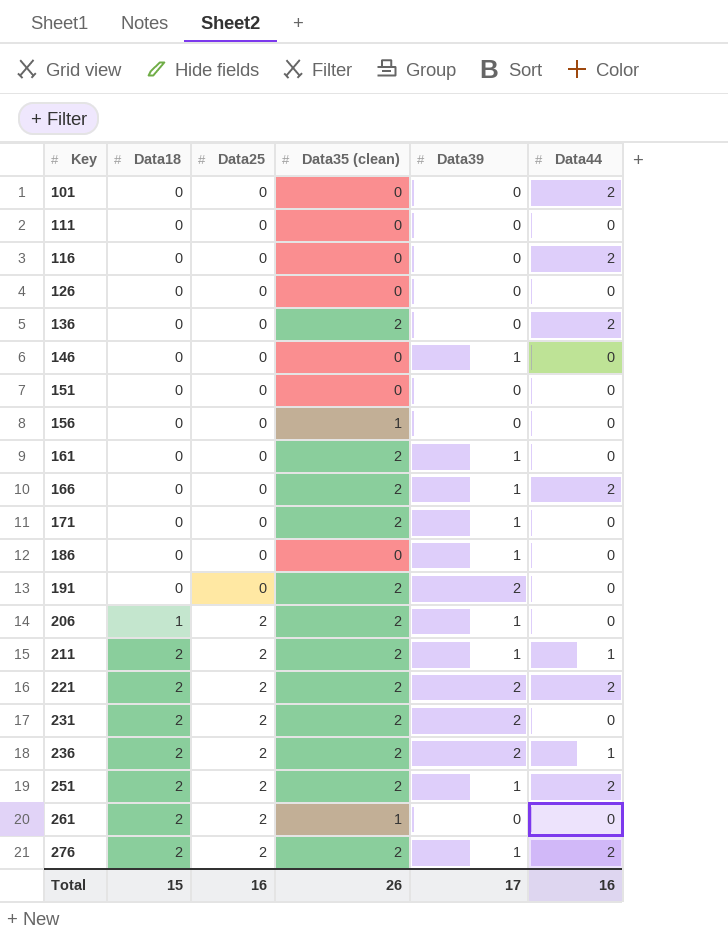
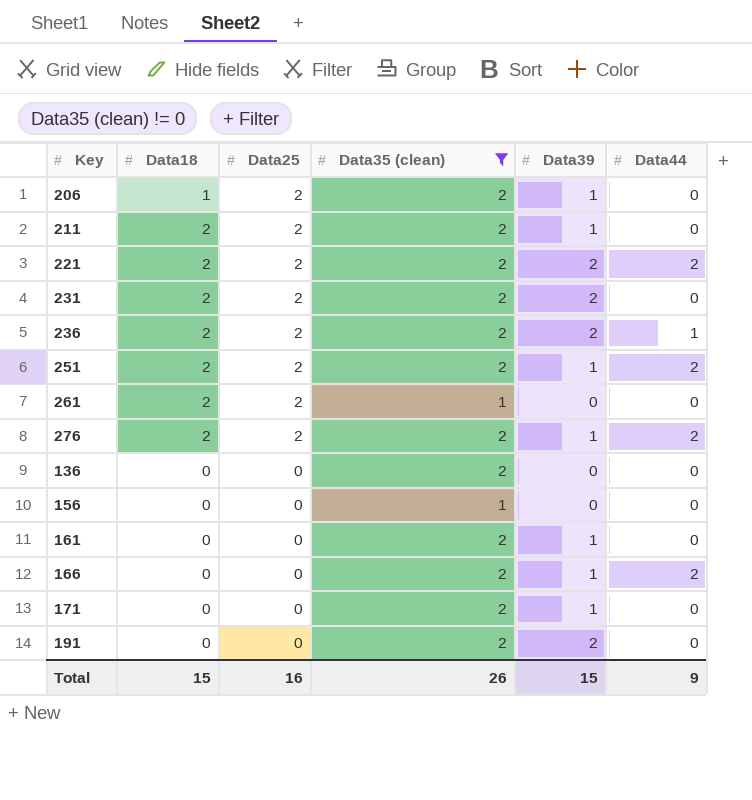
filter: none -> Data35 (clean) != 0
row order: Key ascending -> Data25 descending
211 | Data44: 1 -> 0
136 | Data44: 2 -> 0
Total | Data39: 17 -> 15
Total | Data44: 16 -> 9

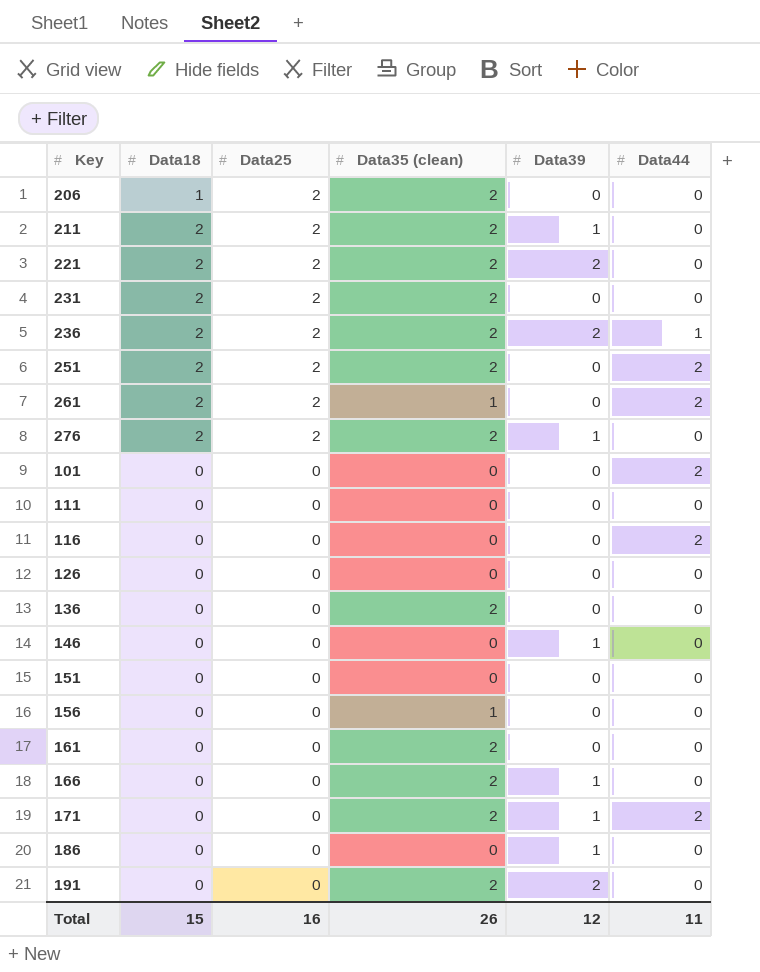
filter: Data35 (clean) != 0 -> none
206 | Data39: 1 -> 0
221 | Data44: 2 -> 0
231 | Data39: 2 -> 0
251 | Data39: 1 -> 0
261 | Data44: 0 -> 2
276 | Data44: 2 -> 0
161 | Data39: 1 -> 0
166 | Data44: 2 -> 0
171 | Data44: 0 -> 2
Total | Data39: 15 -> 12
Total | Data44: 9 -> 11

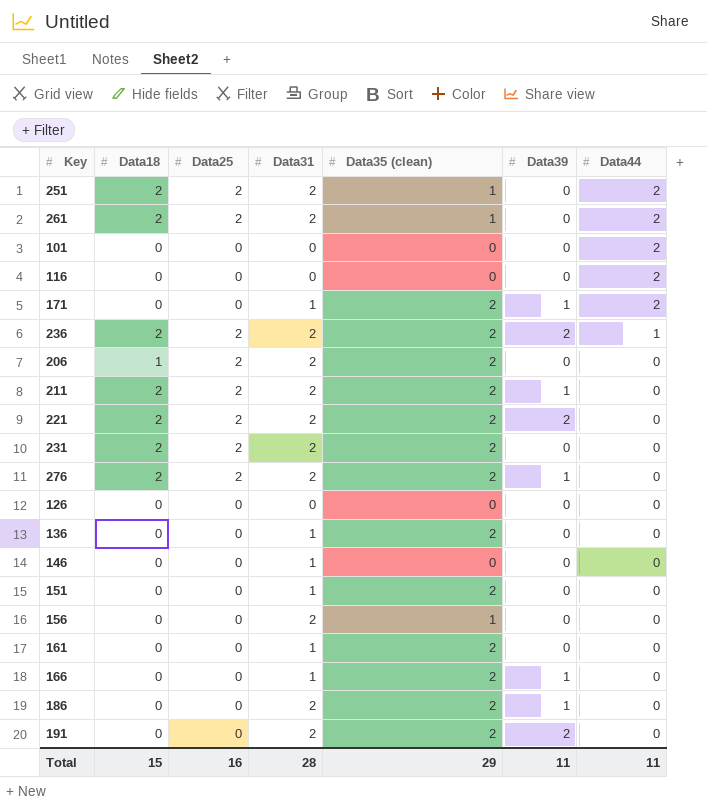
row order: Data25 descending -> Data44 descending
column Data31 | position: none -> 4
row 111: 0 | 0 | 0 | 0 | 0 -> none
251 | Data35 (clean): 2 -> 1
146 | Data39: 1 -> 0
151 | Data35 (clean): 0 -> 2
186 | Data35 (clean): 0 -> 2
Total | Data35 (clean): 26 -> 29
Total | Data39: 12 -> 11

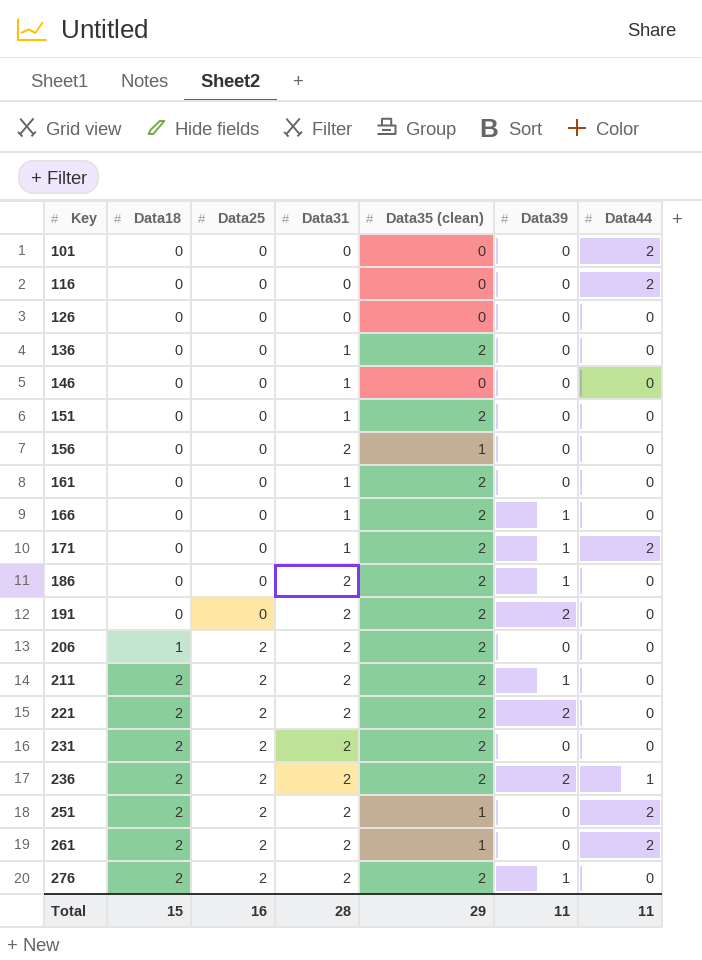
row order: Data44 descending -> Key ascending

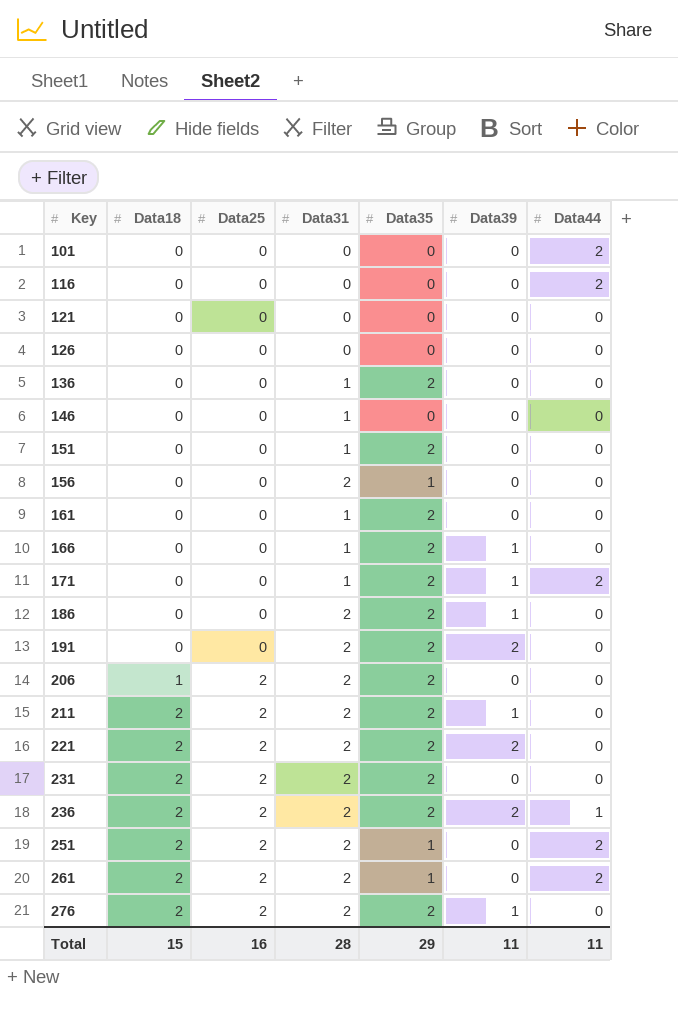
column name: Data35 (clean) -> Data35
row 121: none -> 0 | 0 | 0 | 0 | 0 | 0

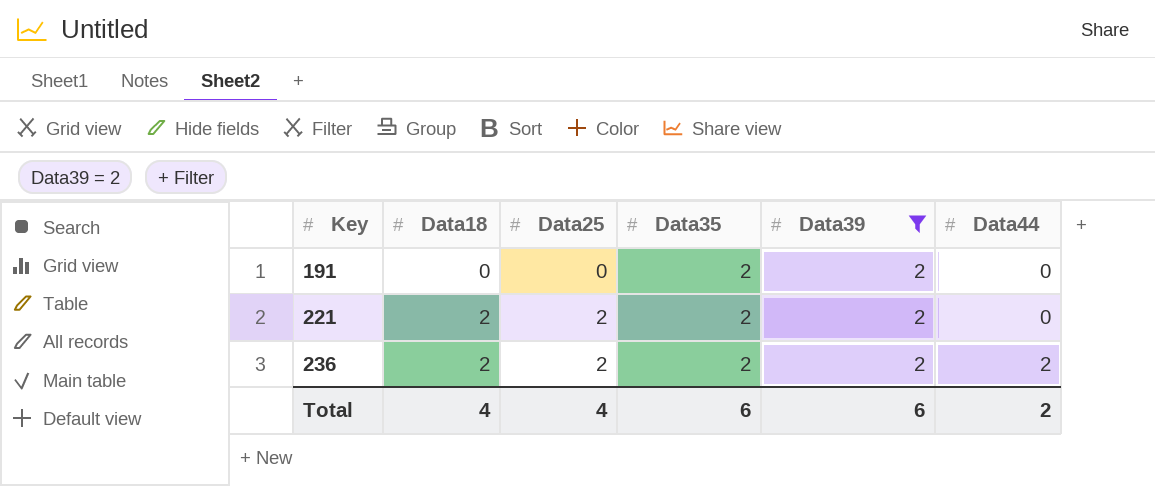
filter: none -> Data39 = 2
column Data31 | position: 4 -> none
236 | Data44: 1 -> 2
Total | Data18: 15 -> 4
Total | Data25: 16 -> 4
Total | Data35: 29 -> 6
Total | Data39: 11 -> 6
Total | Data44: 11 -> 2

